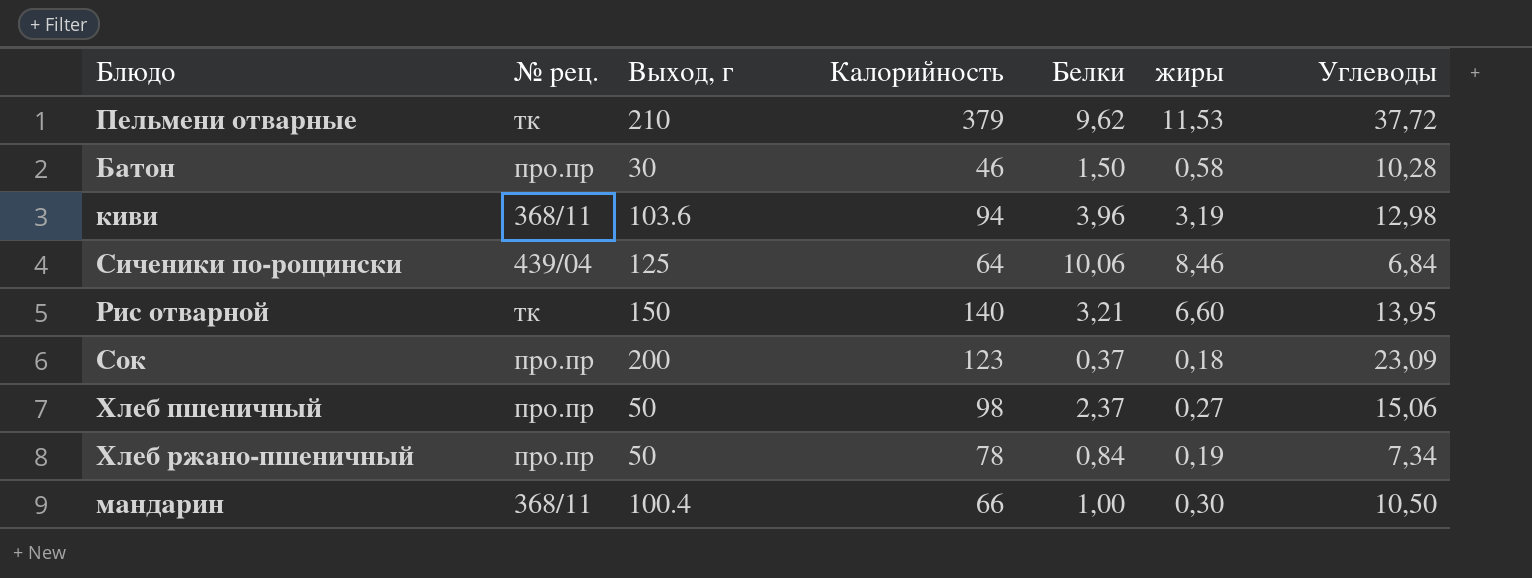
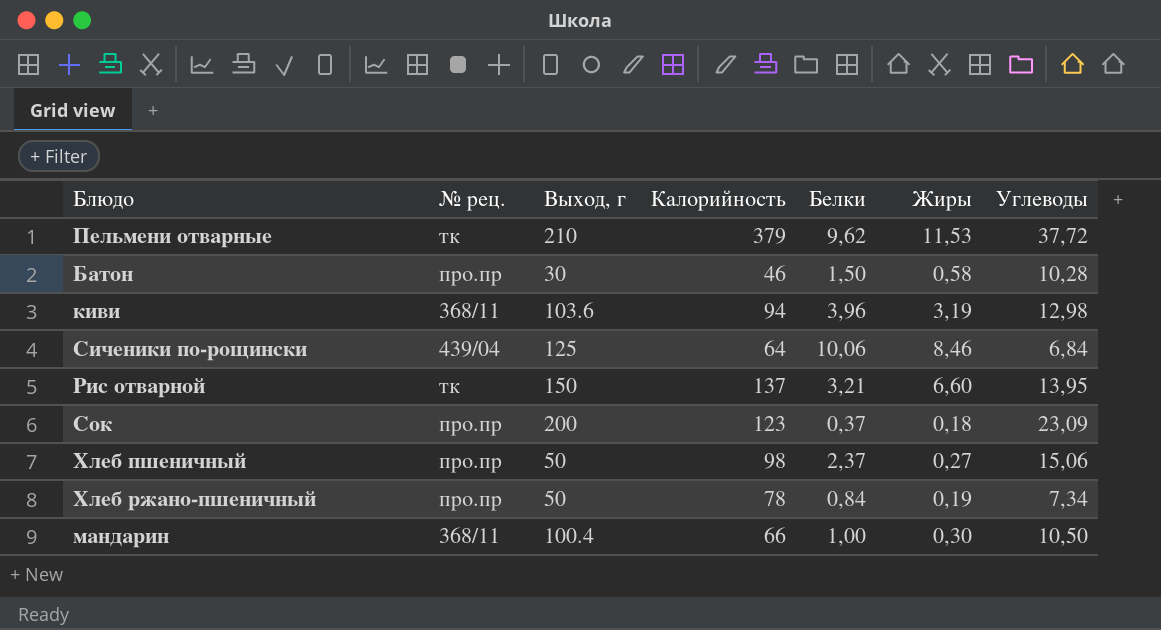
column name: жиры -> Жиры
Рис отварной | Калорийность: 140 -> 137

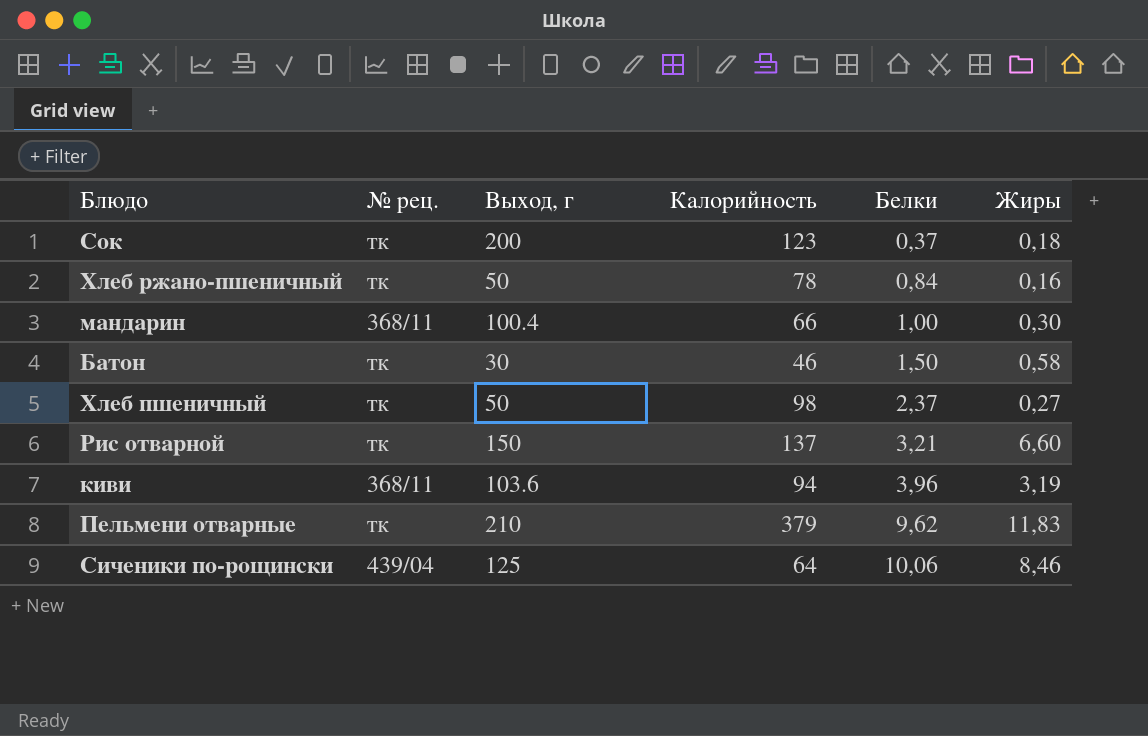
row order: none -> Белки ascending
column Углеводы | position: 7 -> none
Сок | № рец.: про.пр -> тк
Хлеб ржано-пшеничный | № рец.: про.пр -> тк
Хлеб ржано-пшеничный | Жиры: 0,19 -> 0,16
Батон | № рец.: про.пр -> тк
Хлеб пшеничный | № рец.: про.пр -> тк
Пельмени отварные | Жиры: 11,53 -> 11,83

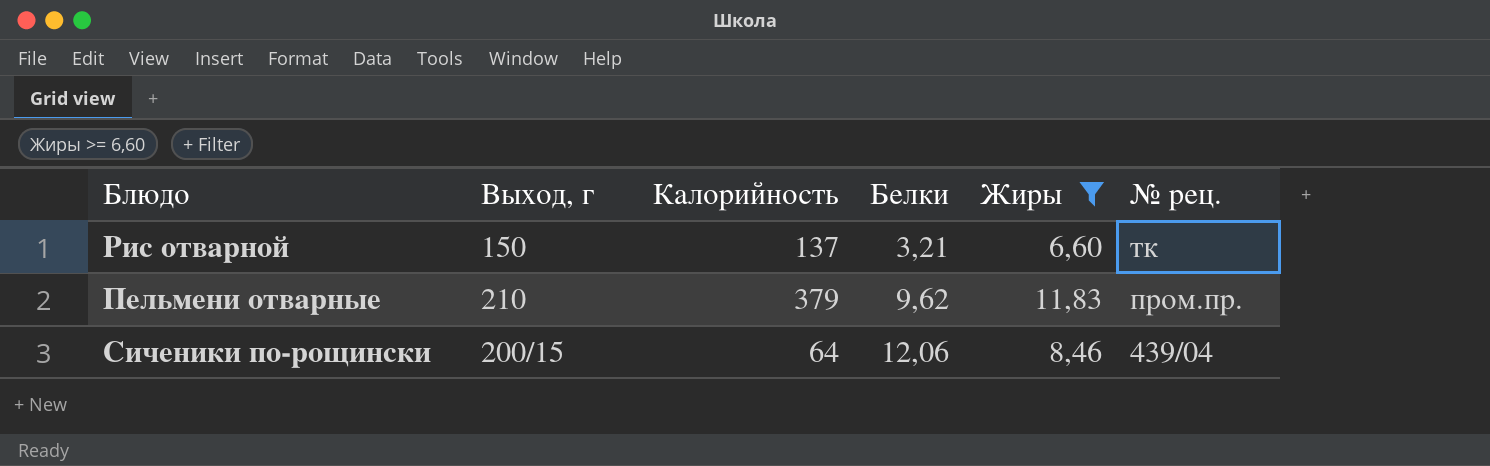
filter: none -> Жиры >= 6,60
column № рец. | position: 2 -> 6
Пельмени отварные | № рец.: тк -> пром.пр.
Сиченики по-рощински | Выход, г: 125 -> 200/15
Сиченики по-рощински | Белки: 10,06 -> 12,06

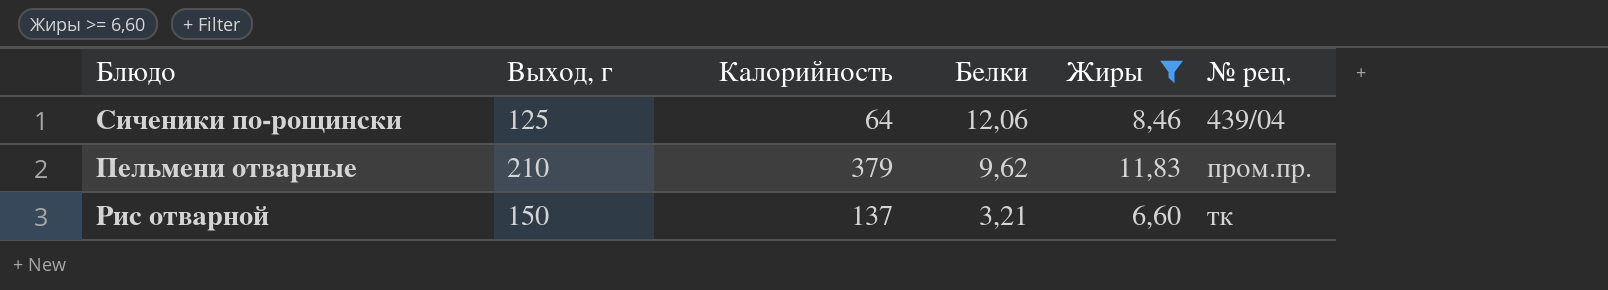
row order: Белки ascending -> Белки descending
Сиченики по-рощински | Выход, г: 200/15 -> 125

